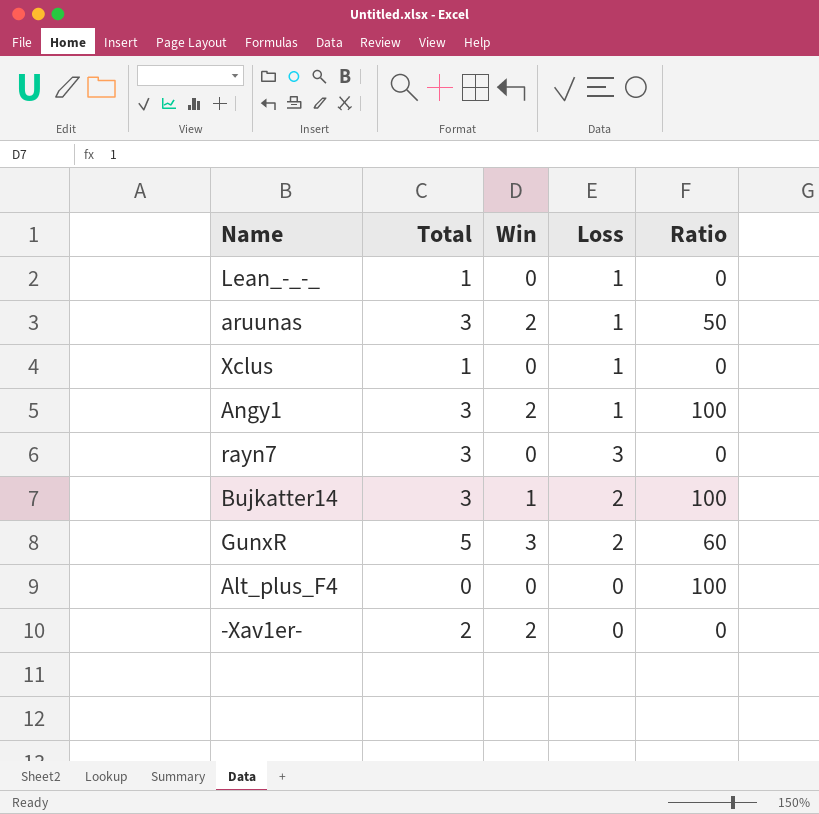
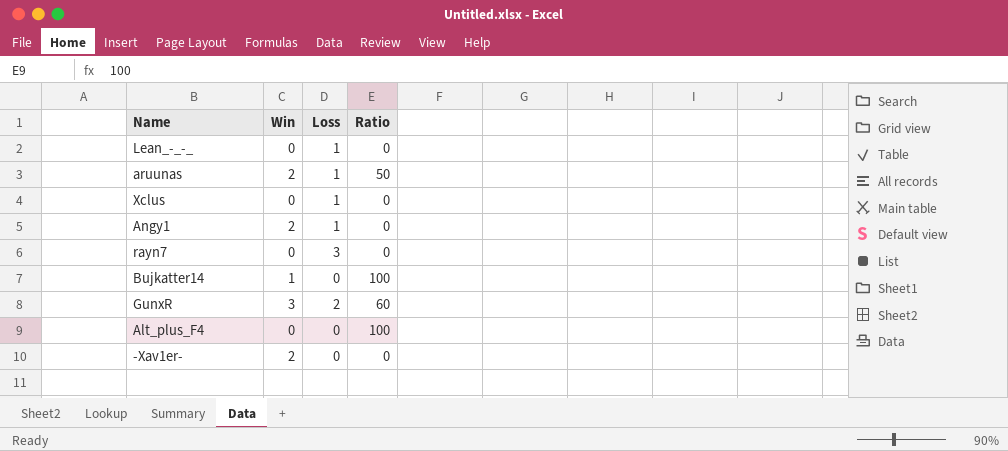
column Total | formula: [Win] + [Loss] -> none
Angy1 | Ratio: 100 -> 0
Bujkatter14 | Loss: 2 -> 0

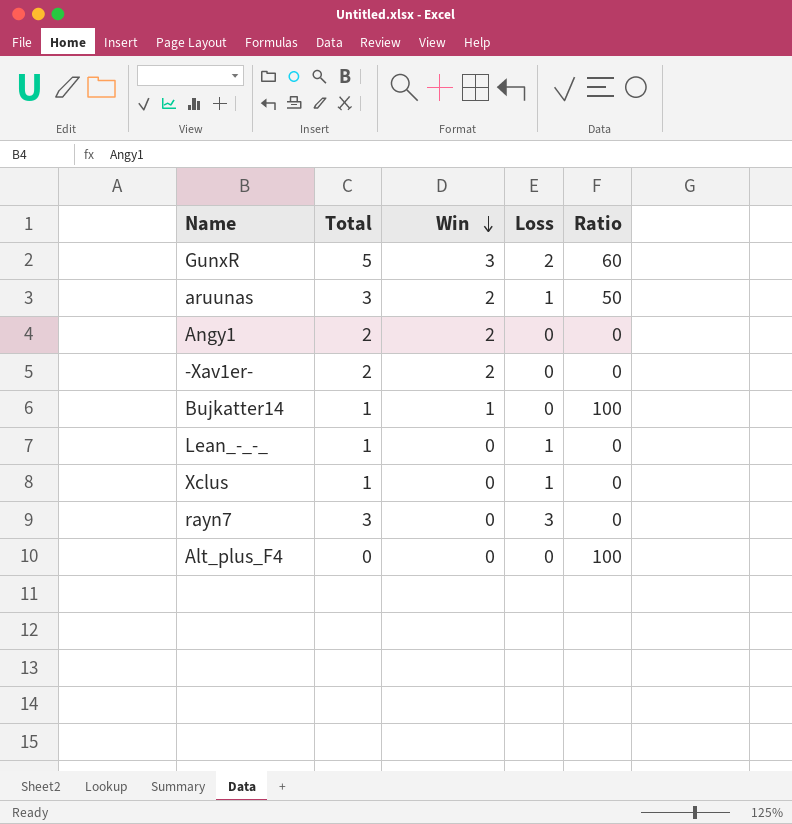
row order: none -> Win descending
column Total | formula: none -> [Win] + [Loss]
Angy1 | Loss: 1 -> 0

